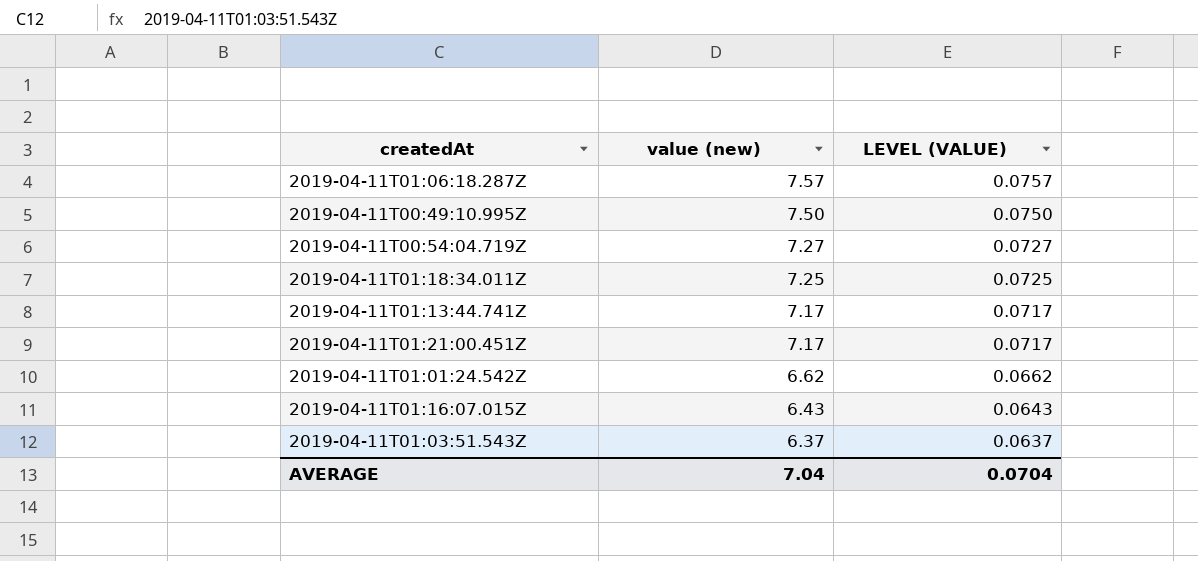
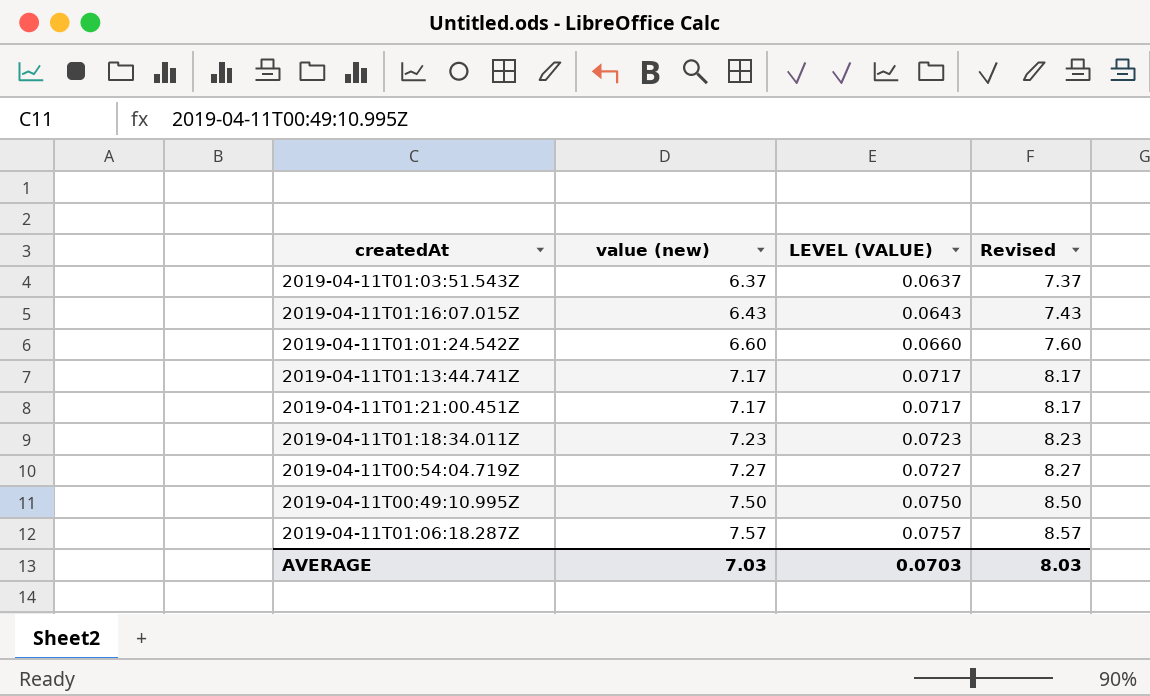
row order: value (new) descending -> value (new) ascending
column Revised | formula: none -> [value (new)] + 1
2019-04-11T01:01:24.542Z | value (new): 6.62 -> 6.60
2019-04-11T01:01:24.542Z | LEVEL (VALUE): 0.0662 -> 0.0660
2019-04-11T01:18:34.011Z | value (new): 7.25 -> 7.23
2019-04-11T01:18:34.011Z | LEVEL (VALUE): 0.0725 -> 0.0723
AVERAGE | value (new): 7.04 -> 7.03
AVERAGE | LEVEL (VALUE): 0.0704 -> 0.0703

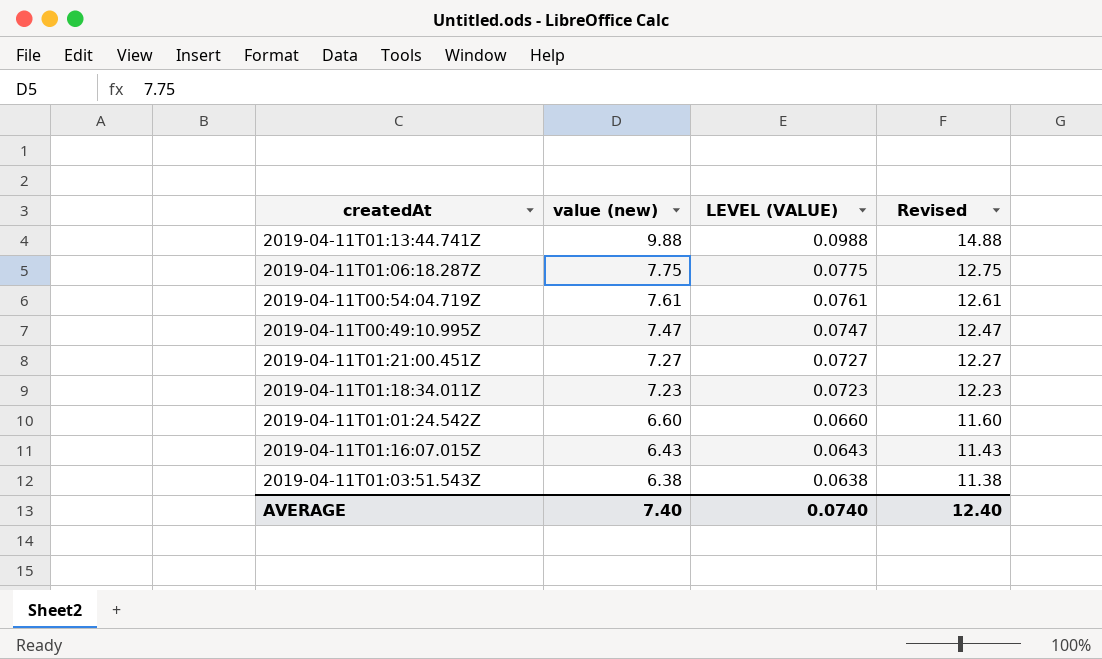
row order: value (new) ascending -> value (new) descending
column Revised | formula: [value (new)] + 1 -> [value (new)] + 5
2019-04-11T01:13:44.741Z | value (new): 7.17 -> 9.88
2019-04-11T01:13:44.741Z | LEVEL (VALUE): 0.0717 -> 0.0988
2019-04-11T01:06:18.287Z | value (new): 7.57 -> 7.75
2019-04-11T01:06:18.287Z | LEVEL (VALUE): 0.0757 -> 0.0775
2019-04-11T00:54:04.719Z | value (new): 7.27 -> 7.61
2019-04-11T00:54:04.719Z | LEVEL (VALUE): 0.0727 -> 0.0761
2019-04-11T00:49:10.995Z | value (new): 7.50 -> 7.47
2019-04-11T00:49:10.995Z | LEVEL (VALUE): 0.0750 -> 0.0747
2019-04-11T01:21:00.451Z | value (new): 7.17 -> 7.27
2019-04-11T01:21:00.451Z | LEVEL (VALUE): 0.0717 -> 0.0727
2019-04-11T01:03:51.543Z | value (new): 6.37 -> 6.38
2019-04-11T01:03:51.543Z | LEVEL (VALUE): 0.0637 -> 0.0638
AVERAGE | value (new): 7.03 -> 7.40
AVERAGE | LEVEL (VALUE): 0.0703 -> 0.0740
AVERAGE | Revised: 8.03 -> 12.40

